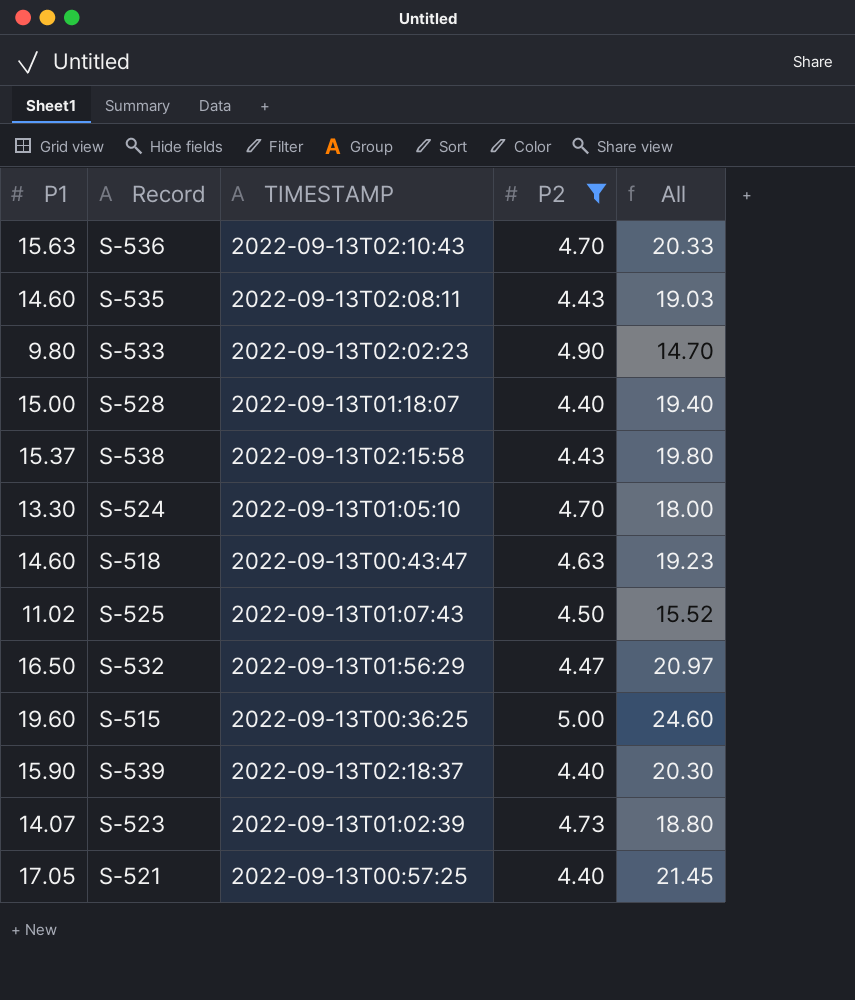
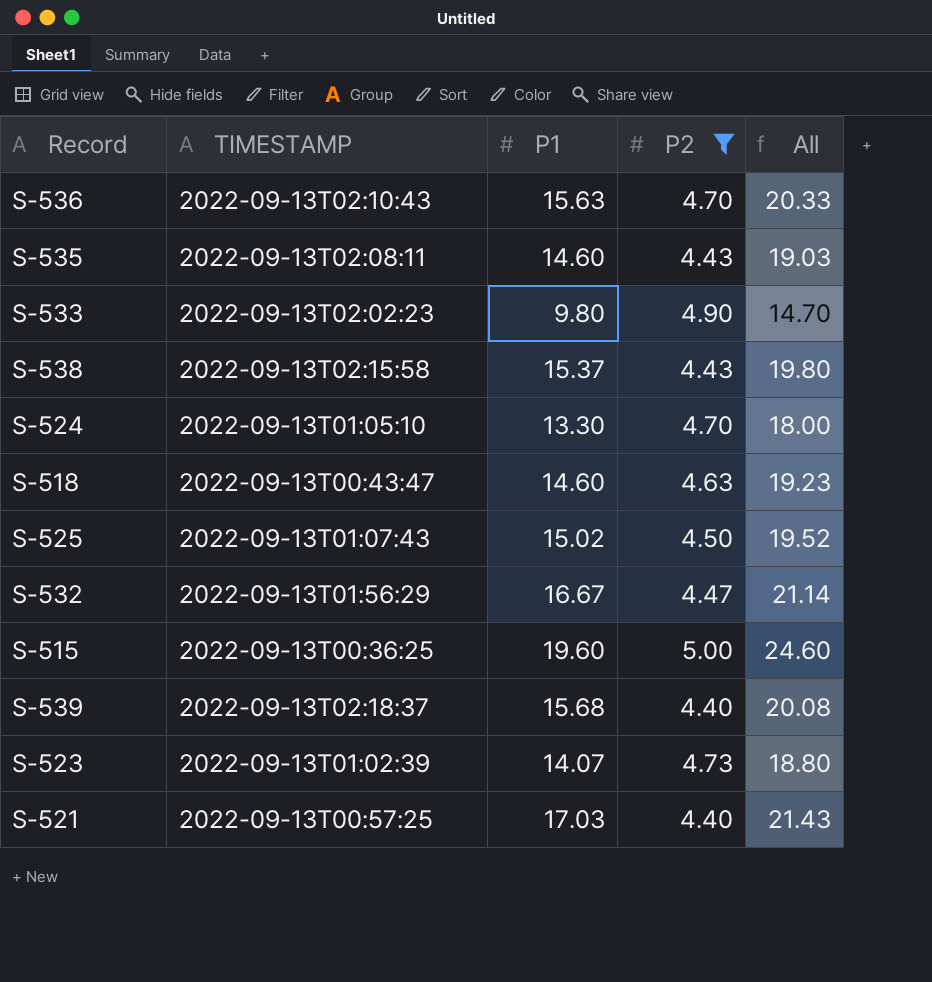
column P1 | position: 1 -> 3
row S-528: 15.00 | 2022-09-13T01:18:07 | 4.40 | 19.40 -> none
S-525 | P1: 11.02 -> 15.02
S-525 | All: 15.52 -> 19.52
S-532 | P1: 16.50 -> 16.67
S-532 | All: 20.97 -> 21.14
S-539 | P1: 15.90 -> 15.68
S-539 | All: 20.30 -> 20.08
S-521 | P1: 17.05 -> 17.03
S-521 | All: 21.45 -> 21.43

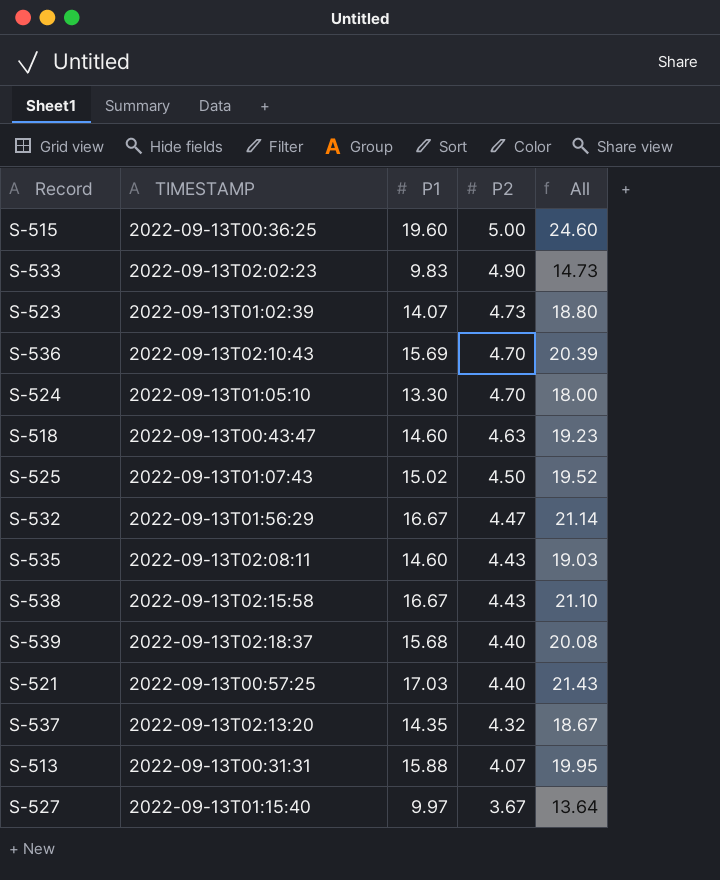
filter: P2 >= 4.40 -> none
row order: none -> P2 descending
S-533 | P1: 9.80 -> 9.83
S-533 | All: 14.70 -> 14.73
S-536 | P1: 15.63 -> 15.69
S-536 | All: 20.33 -> 20.39
S-538 | P1: 15.37 -> 16.67
S-538 | All: 19.80 -> 21.10

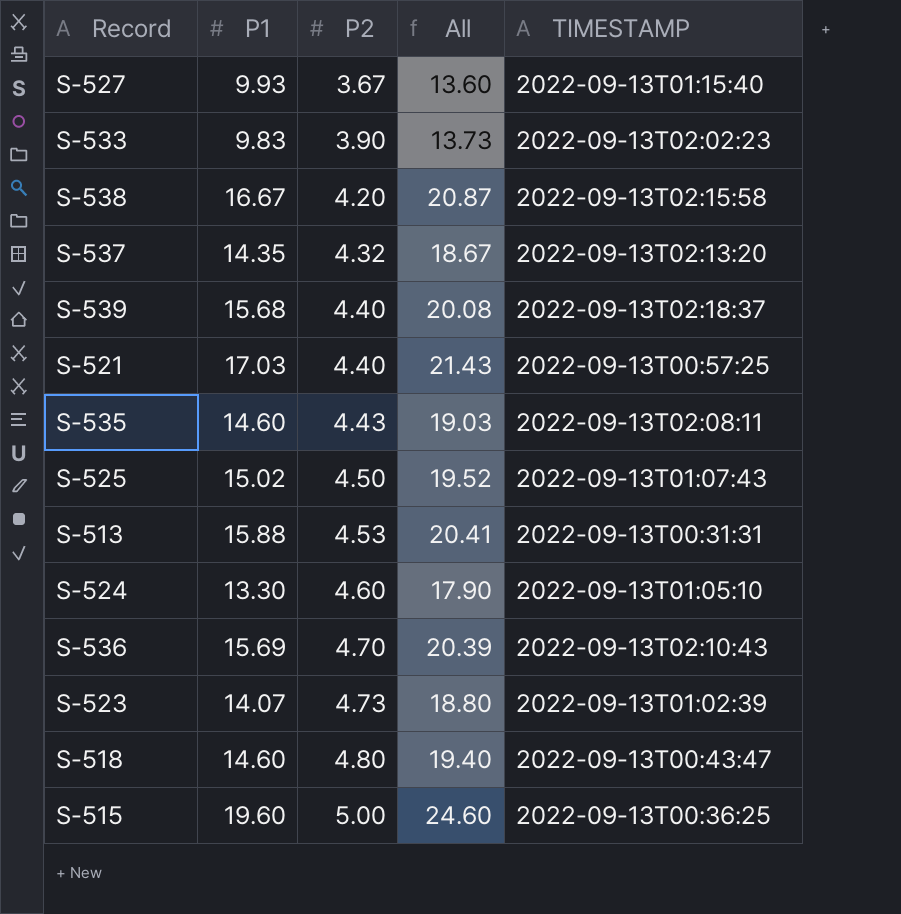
row order: P2 descending -> P2 ascending
column TIMESTAMP | position: 2 -> 5
row S-532: 2022-09-13T01:56:29 | 16.67 | 4.47 | 21.14 -> none
S-527 | P1: 9.97 -> 9.93
S-527 | All: 13.64 -> 13.60
S-533 | P2: 4.90 -> 3.90
S-533 | All: 14.73 -> 13.73
S-538 | P2: 4.43 -> 4.20
S-538 | All: 21.10 -> 20.87
S-513 | P2: 4.07 -> 4.53
S-513 | All: 19.95 -> 20.41
S-524 | P2: 4.70 -> 4.60
S-524 | All: 18.00 -> 17.90
S-518 | P2: 4.63 -> 4.80
S-518 | All: 19.23 -> 19.40

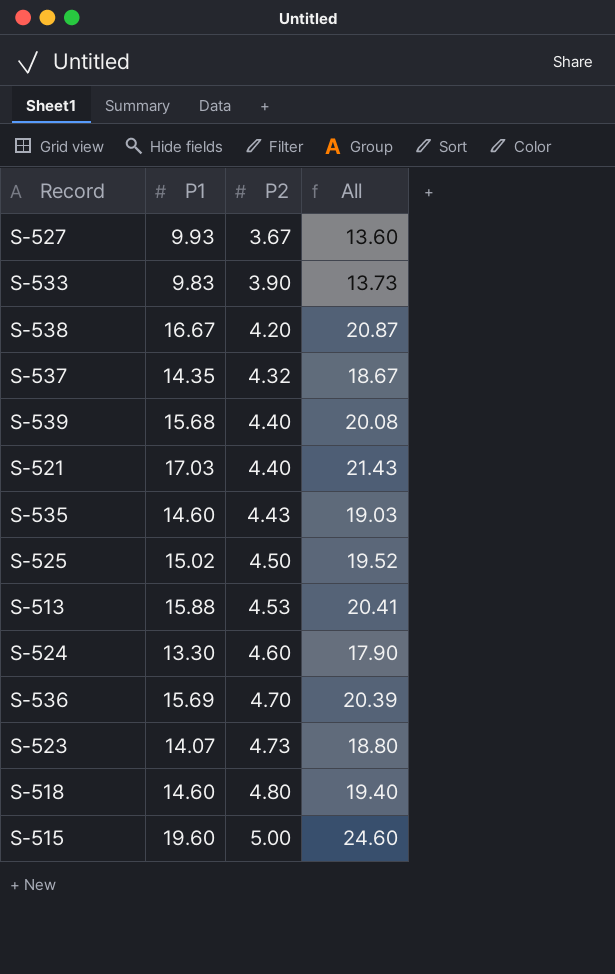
column TIMESTAMP | position: 5 -> none

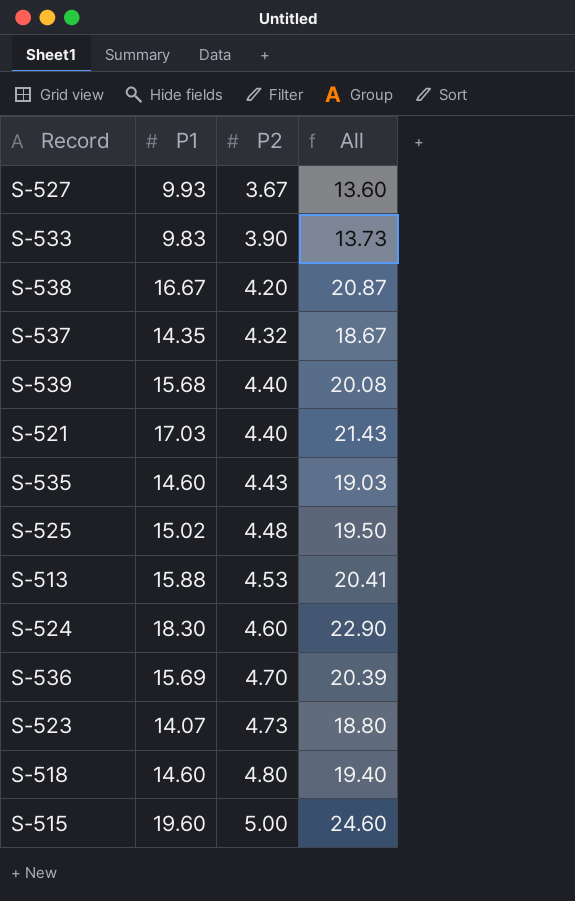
S-525 | P2: 4.50 -> 4.48
S-525 | All: 19.52 -> 19.50
S-524 | P1: 13.30 -> 18.30
S-524 | All: 17.90 -> 22.90

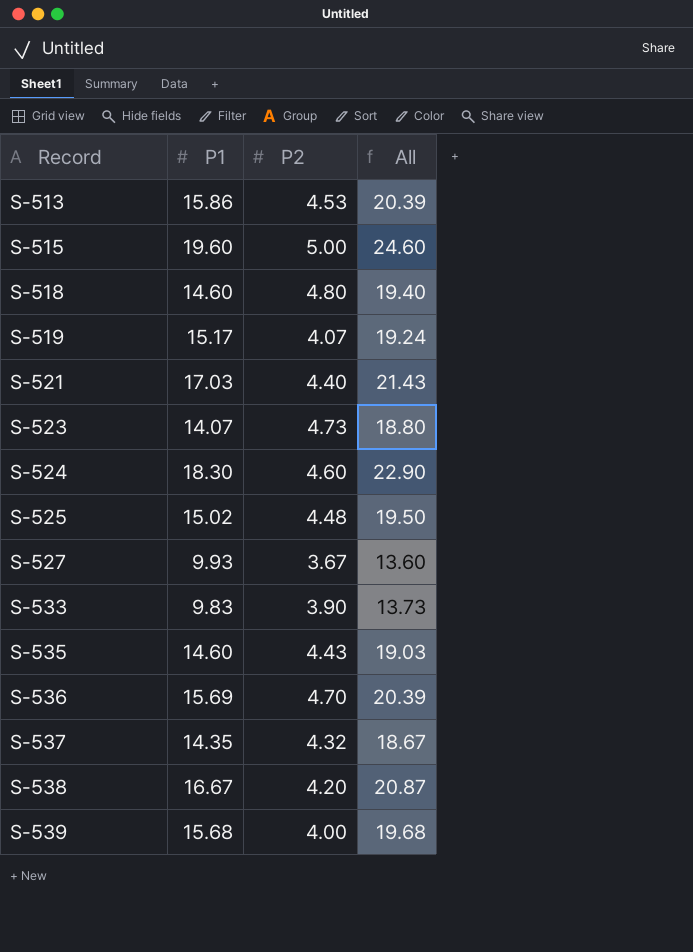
row order: P2 ascending -> Record ascending
S-513 | P1: 15.88 -> 15.86
S-513 | All: 20.41 -> 20.39
row S-519: none -> 15.17 | 4.07 | 19.24
S-539 | P2: 4.40 -> 4.00
S-539 | All: 20.08 -> 19.68

